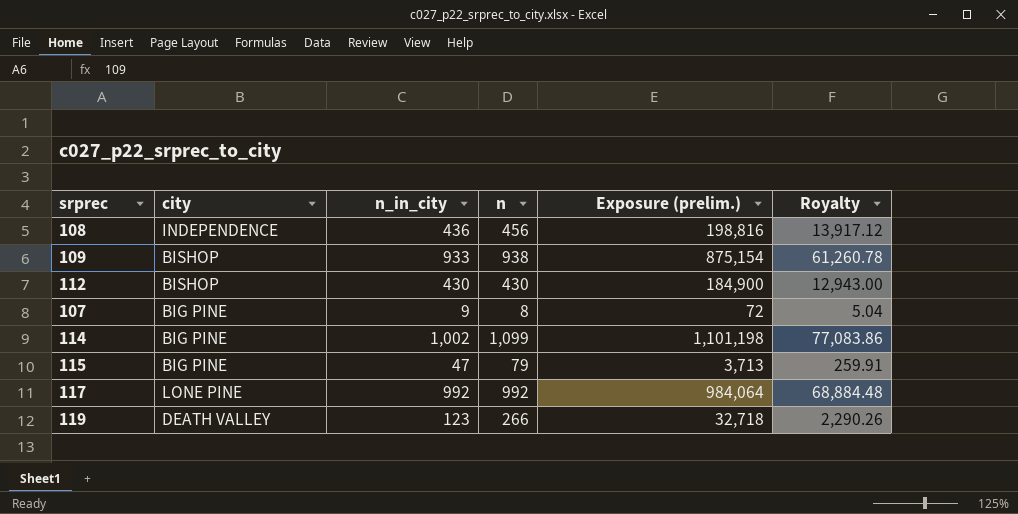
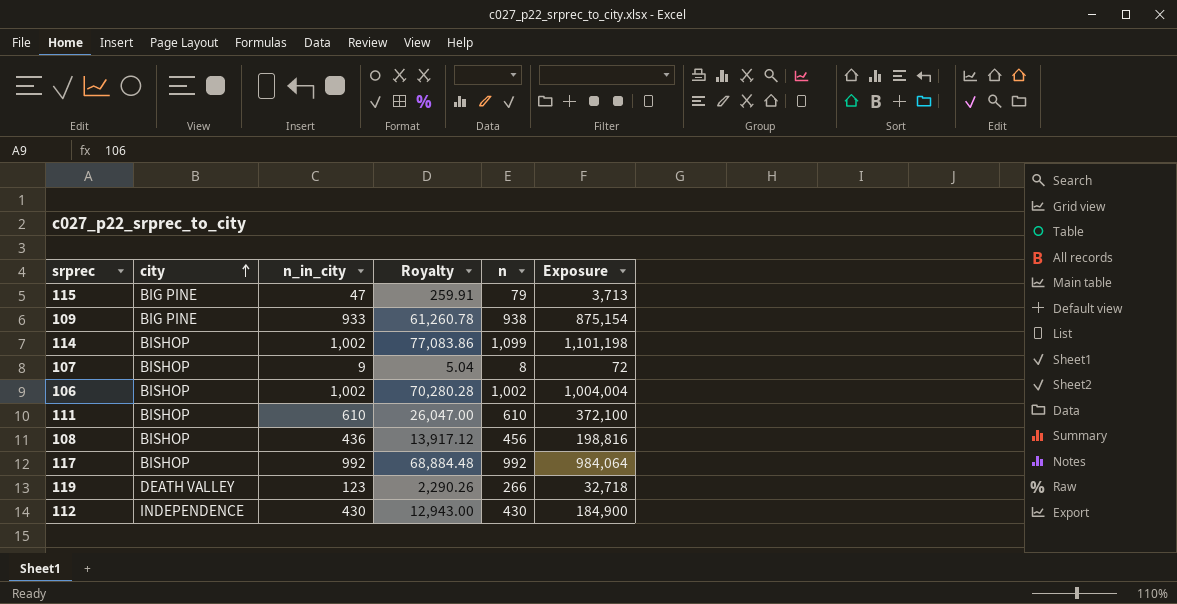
row order: none -> city ascending
column Royalty | position: 6 -> 4
column name: Exposure (prelim.) -> Exposure
109 | city: BISHOP -> BIG PINE
114 | city: BIG PINE -> BISHOP
107 | city: BIG PINE -> BISHOP
row 106: none -> BISHOP | 1,002 | 70,280.28 | 1,002 | 1,004,004
row 111: none -> BISHOP | 610 | 26,047.00 | 610 | 372,100
108 | city: INDEPENDENCE -> BISHOP
117 | city: LONE PINE -> BISHOP
112 | city: BISHOP -> INDEPENDENCE

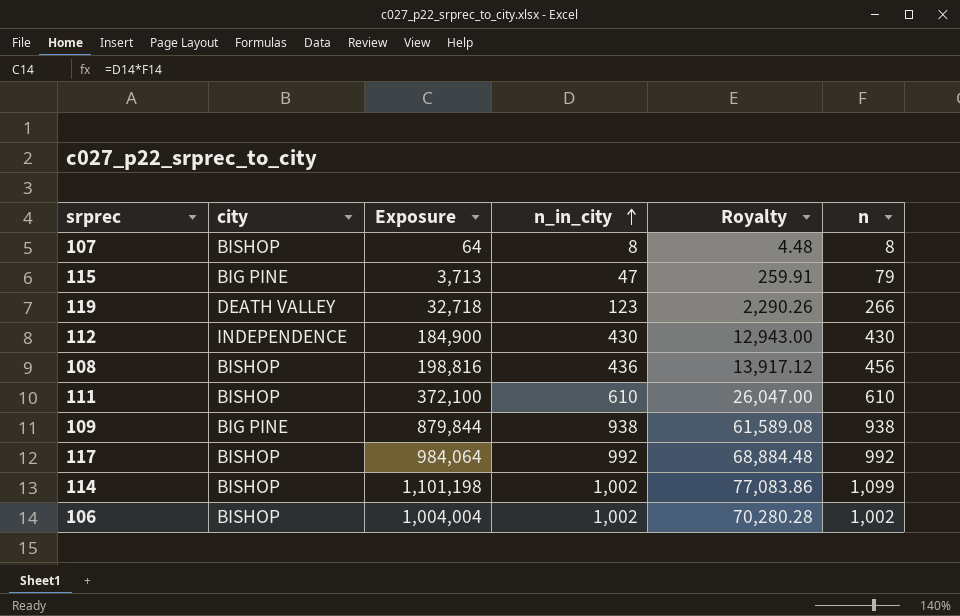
row order: city ascending -> n_in_city ascending
column Exposure | position: 6 -> 3
107 | Exposure: 72 -> 64
107 | n_in_city: 9 -> 8
107 | Royalty: 5.04 -> 4.48
109 | Exposure: 875,154 -> 879,844
109 | n_in_city: 933 -> 938
109 | Royalty: 61,260.78 -> 61,589.08

